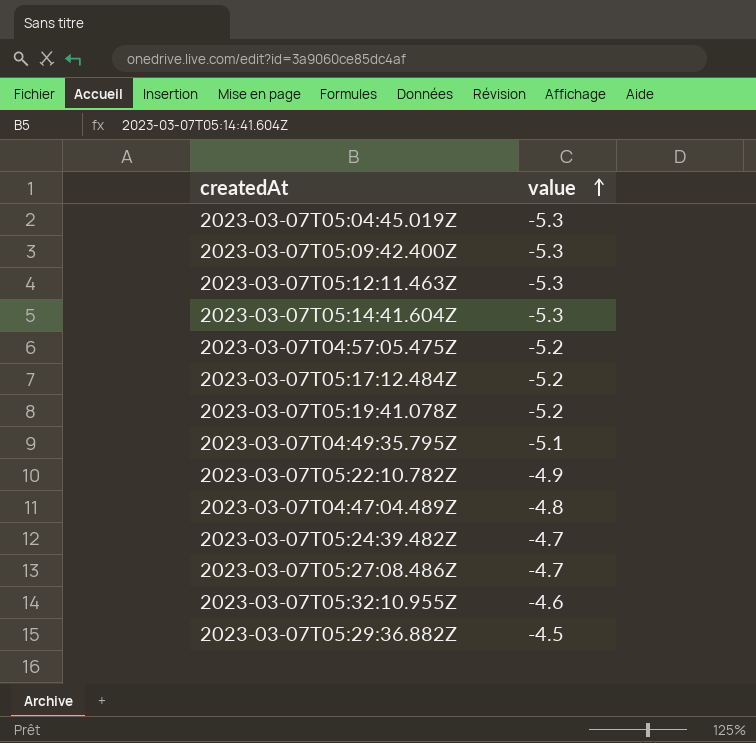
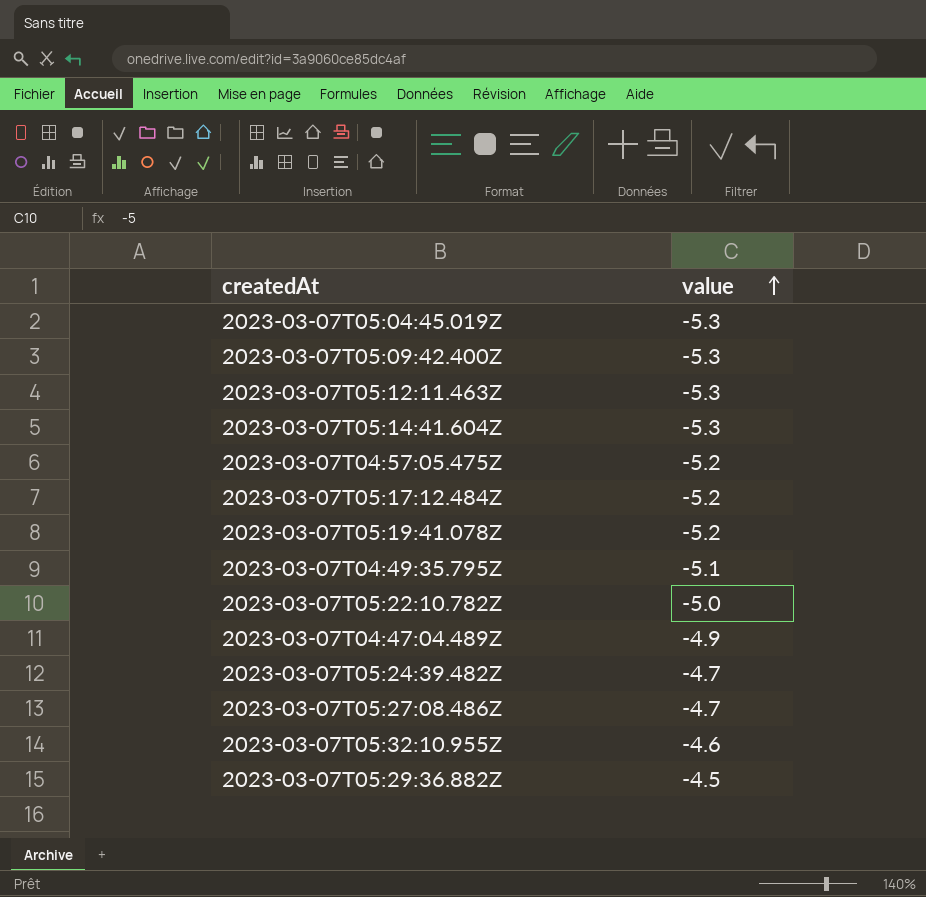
2023-03-07T05:22:10.782Z | value: -4.9 -> -5.0
2023-03-07T04:47:04.489Z | value: -4.8 -> -4.9

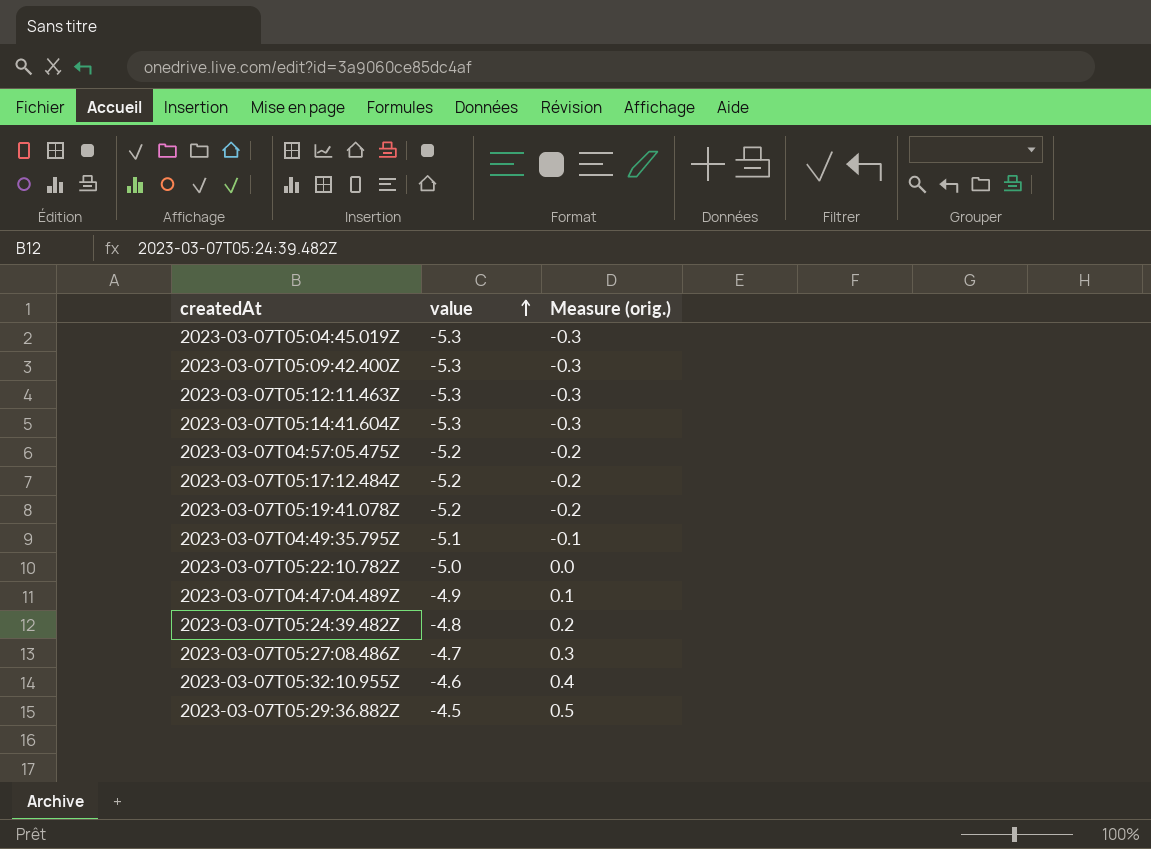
column Measure (orig.) | formula: none -> [value] + 5
2023-03-07T05:24:39.482Z | value: -4.7 -> -4.8

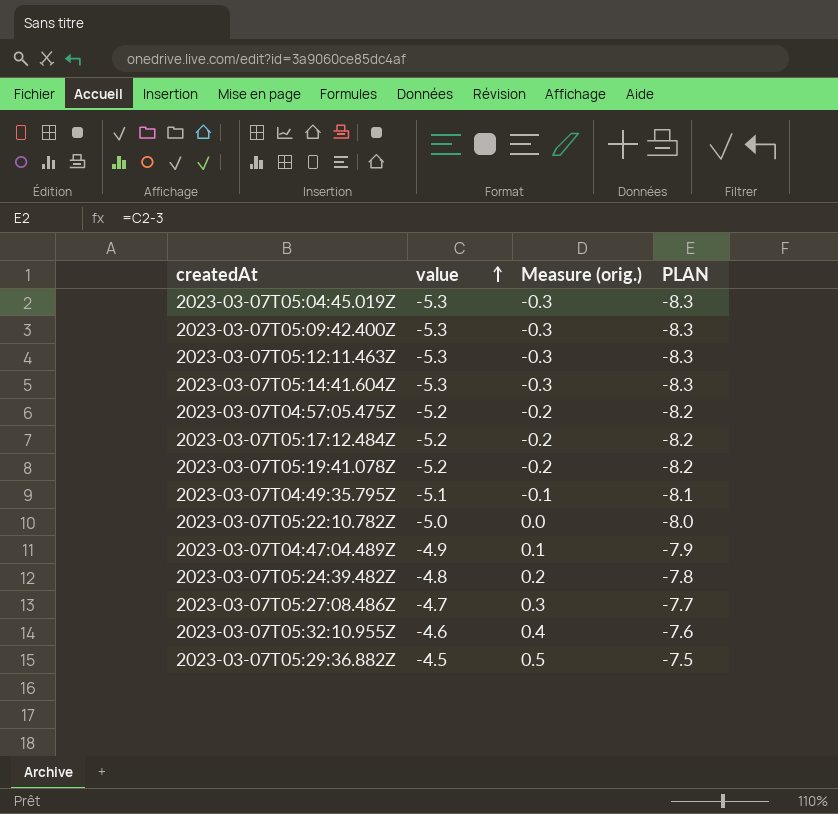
column PLAN | formula: none -> [value] - 3

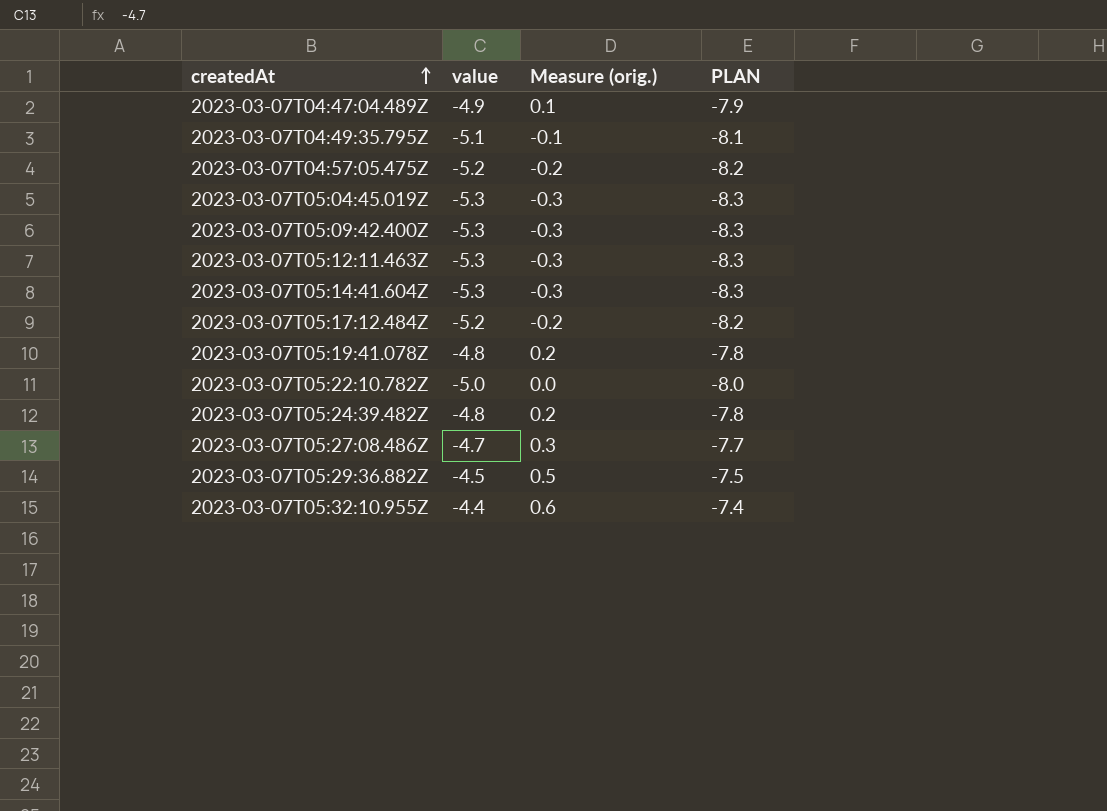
row order: value ascending -> createdAt ascending
2023-03-07T05:19:41.078Z | value: -5.2 -> -4.8
2023-03-07T05:19:41.078Z | Measure (orig.): -0.2 -> 0.2
2023-03-07T05:19:41.078Z | PLAN: -8.2 -> -7.8
2023-03-07T05:32:10.955Z | value: -4.6 -> -4.4
2023-03-07T05:32:10.955Z | Measure (orig.): 0.4 -> 0.6
2023-03-07T05:32:10.955Z | PLAN: -7.6 -> -7.4

